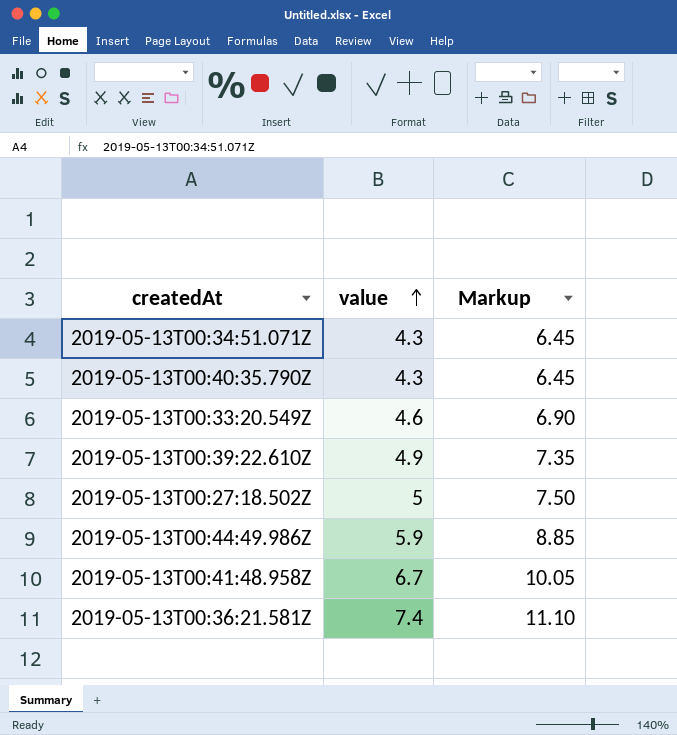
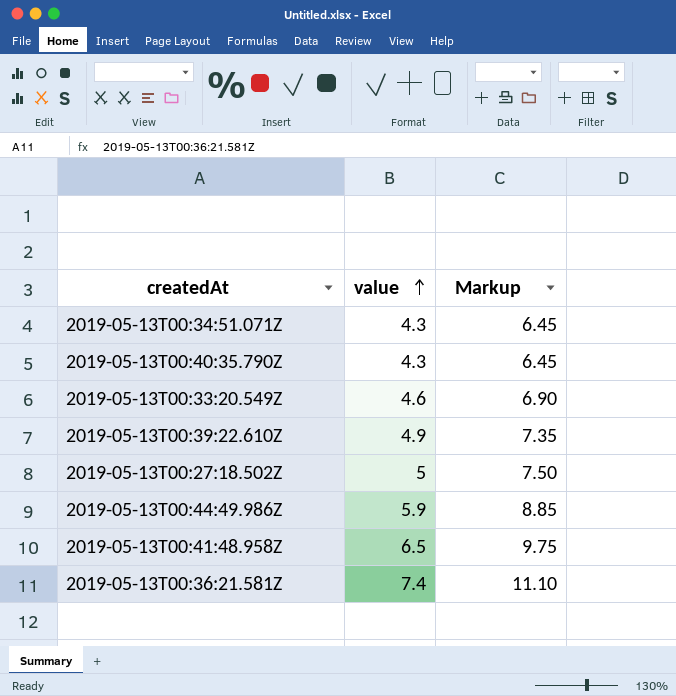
2019-05-13T00:41:48.958Z | value: 6.7 -> 6.5
2019-05-13T00:41:48.958Z | Markup: 10.05 -> 9.75

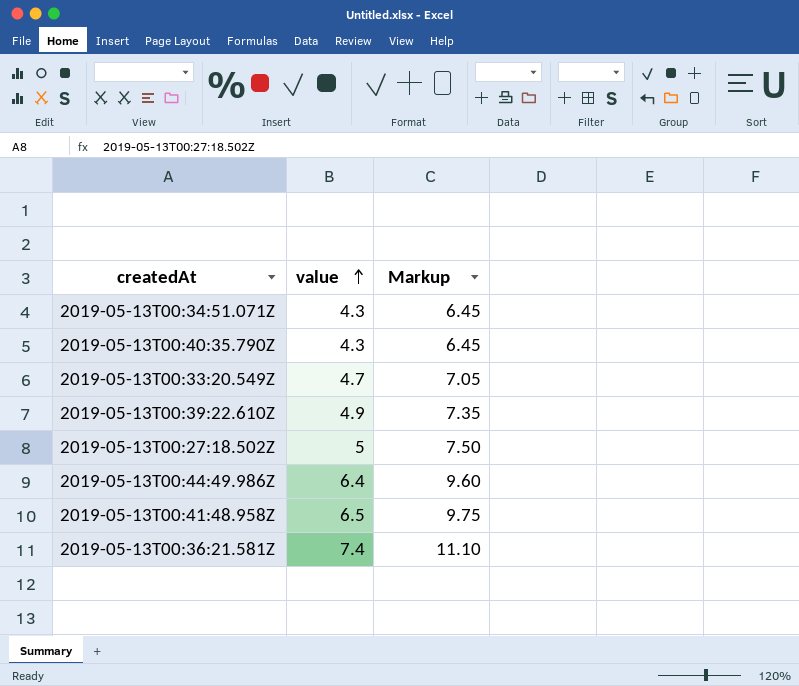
2019-05-13T00:33:20.549Z | value: 4.6 -> 4.7
2019-05-13T00:33:20.549Z | Markup: 6.90 -> 7.05
2019-05-13T00:44:49.986Z | value: 5.9 -> 6.4
2019-05-13T00:44:49.986Z | Markup: 8.85 -> 9.60

